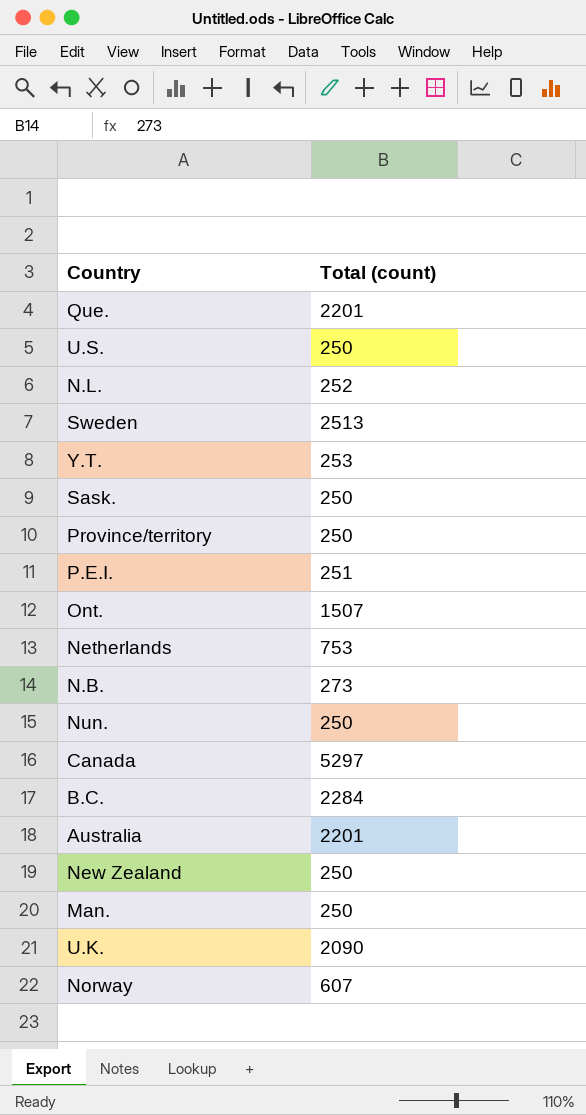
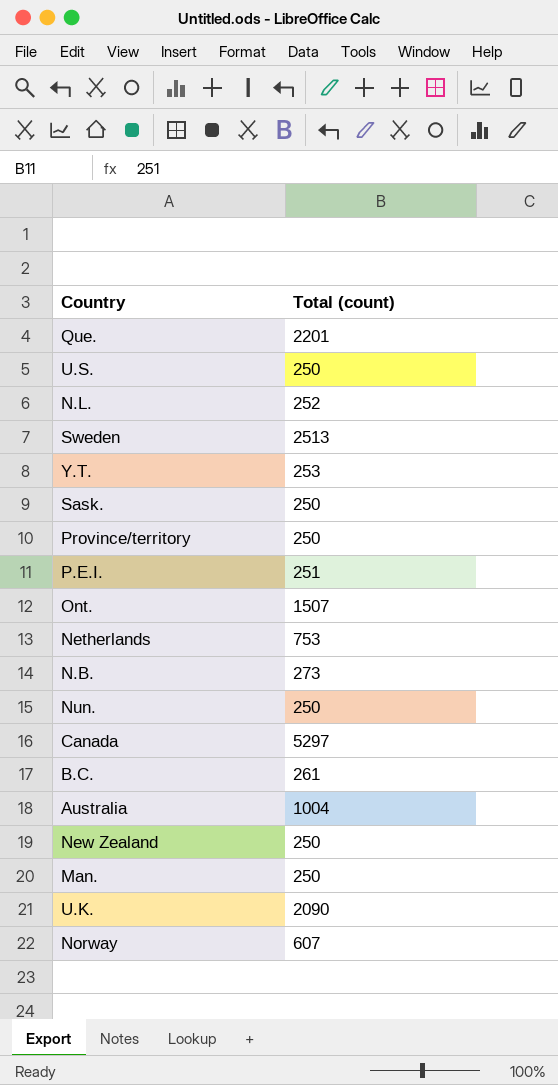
B.C. | Total (count): 2284 -> 261
Australia | Total (count): 2201 -> 1004

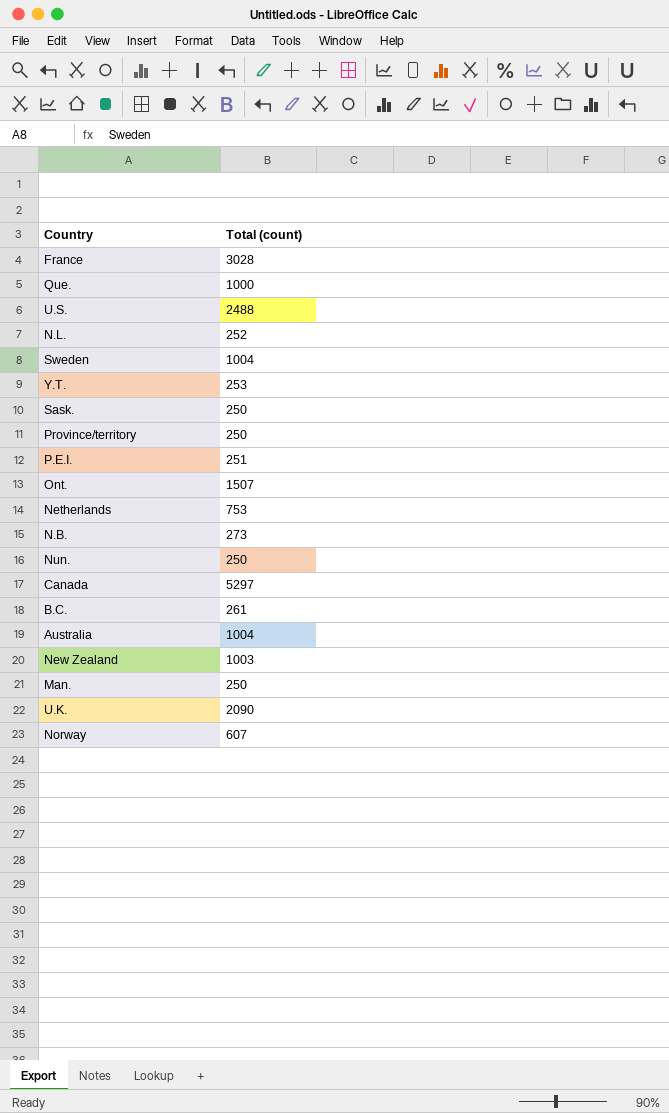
row France: none -> 3028
Que. | Total (count): 2201 -> 1000
U.S. | Total (count): 250 -> 2488
Sweden | Total (count): 2513 -> 1004
New Zealand | Total (count): 250 -> 1003

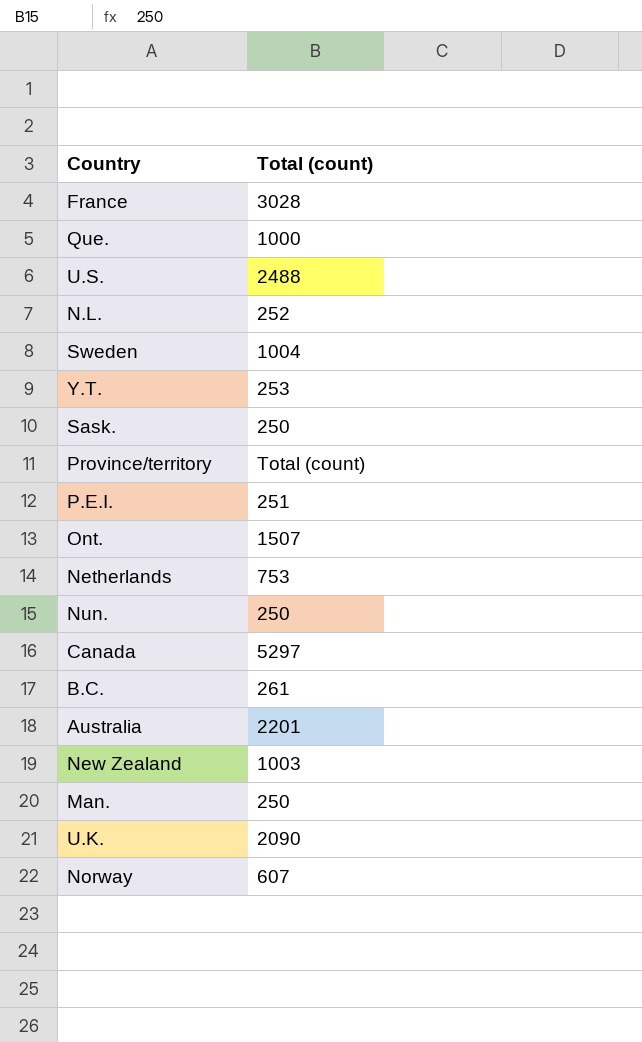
row N.B.: 273 -> none
Province/territory | Total (count): 250 -> Total (count)
Australia | Total (count): 1004 -> 2201

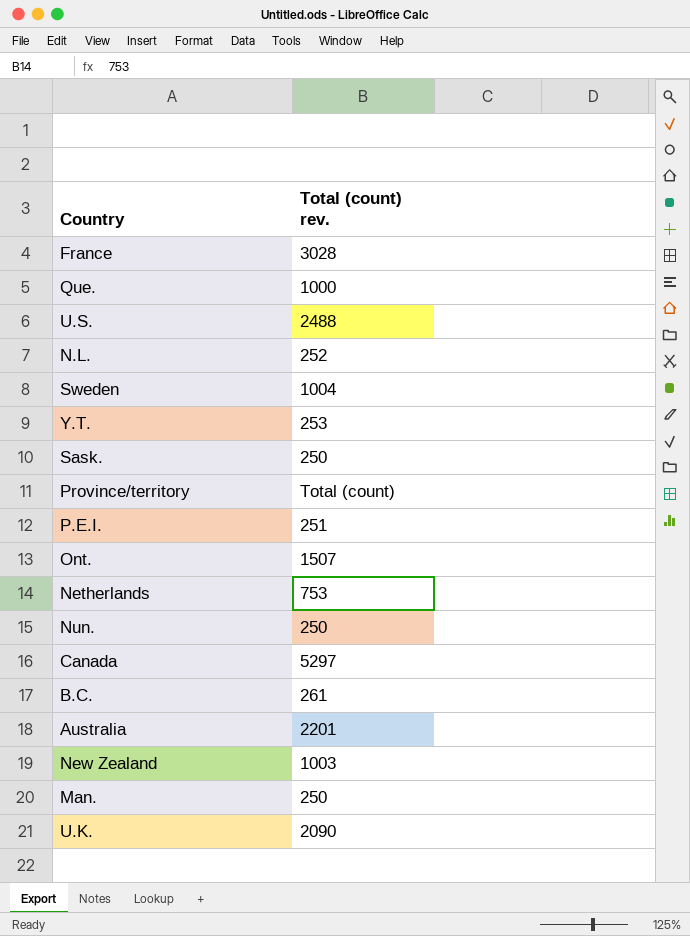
column name: Total (count) -> Total (count) rev.
row Norway: 607 -> none

